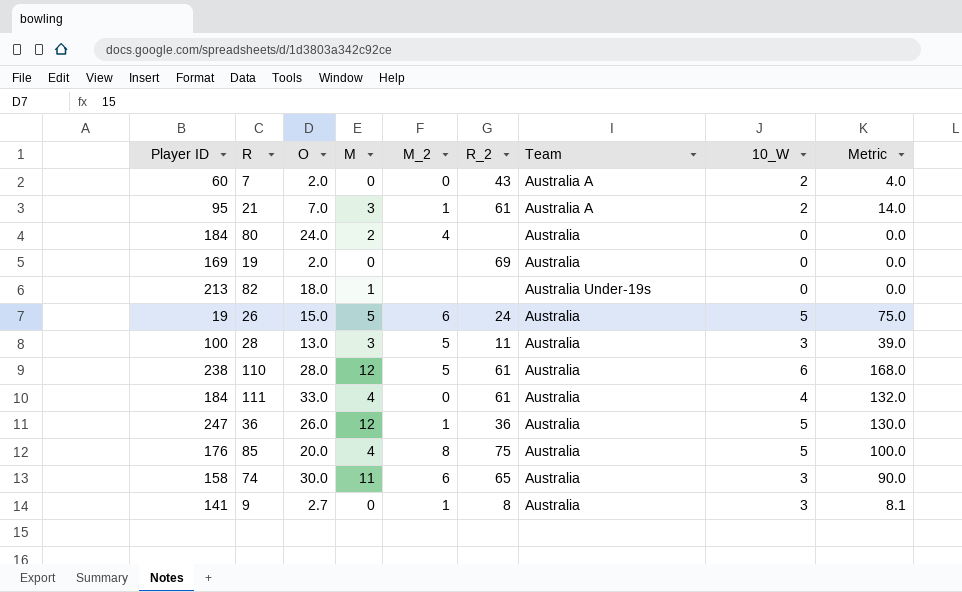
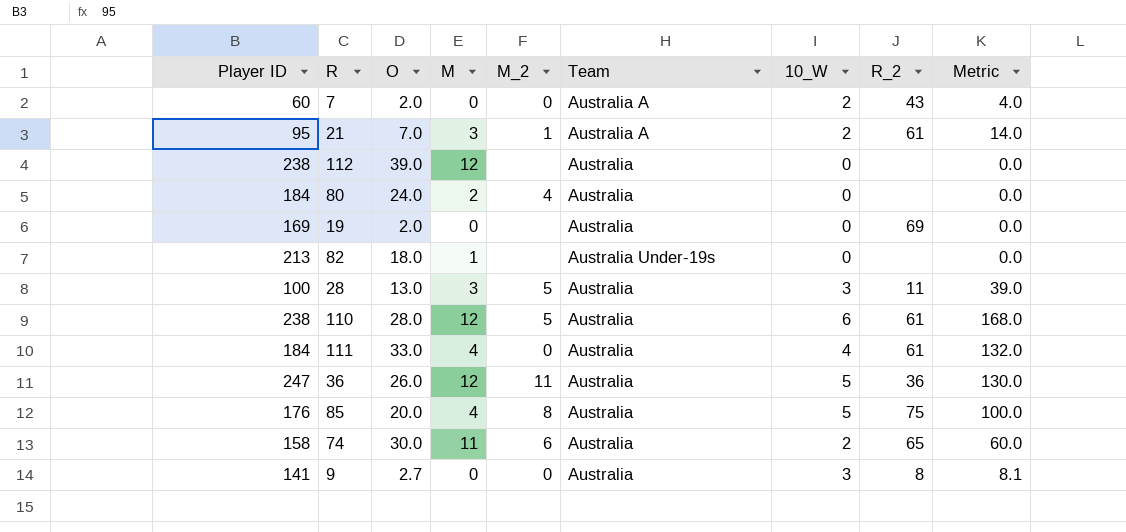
column R_2 | position: 6 -> 8
row 26: 19 | 15.0 | 5 | 6 | 24 | Australia | 5 | 75.0 -> none
row 112: none -> 238 | 39.0 | 12 | none | Australia | 0 | none | 0.0
36 | M_2: 1 -> 11
74 | 10_W: 3 -> 2
74 | Metric: 90.0 -> 60.0
9 | M_2: 1 -> 0

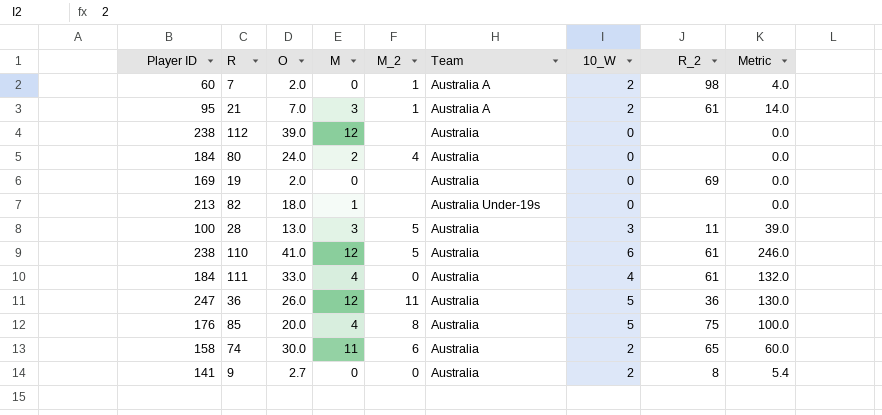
7 | M_2: 0 -> 1
7 | R_2: 43 -> 98
110 | O: 28.0 -> 41.0
110 | Metric: 168.0 -> 246.0
9 | 10_W: 3 -> 2
9 | Metric: 8.1 -> 5.4

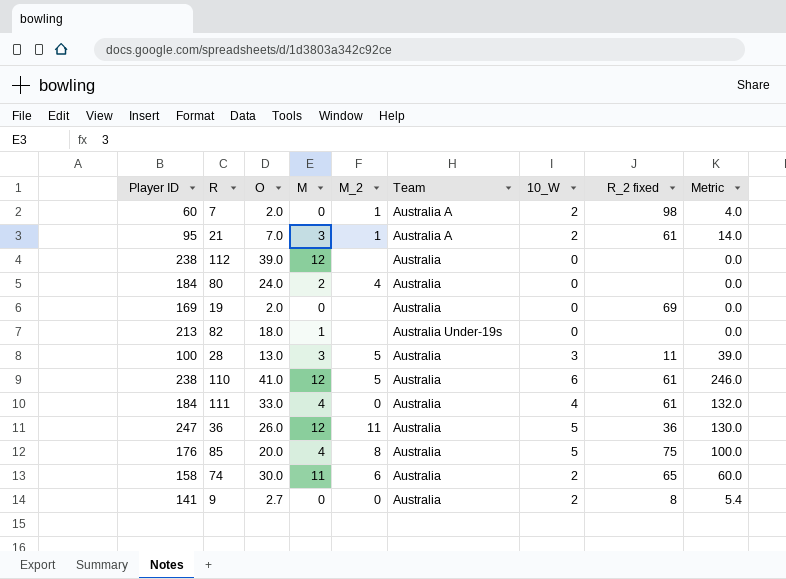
column name: R_2 -> R_2 fixed

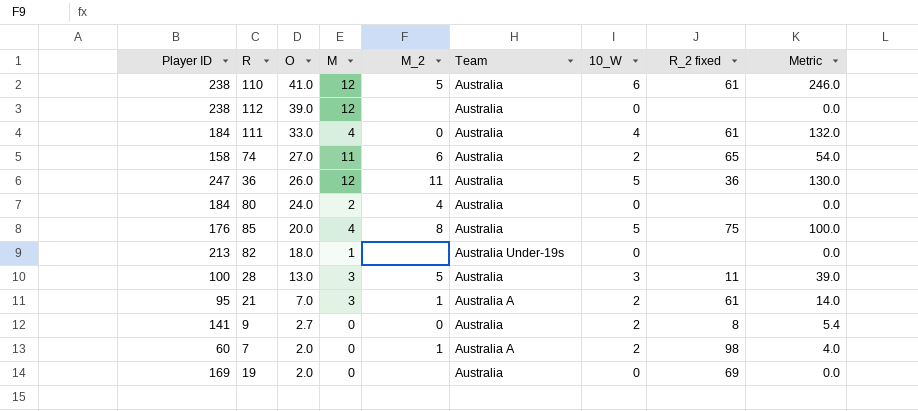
row order: none -> O descending
74 | O: 30.0 -> 27.0
74 | Metric: 60.0 -> 54.0

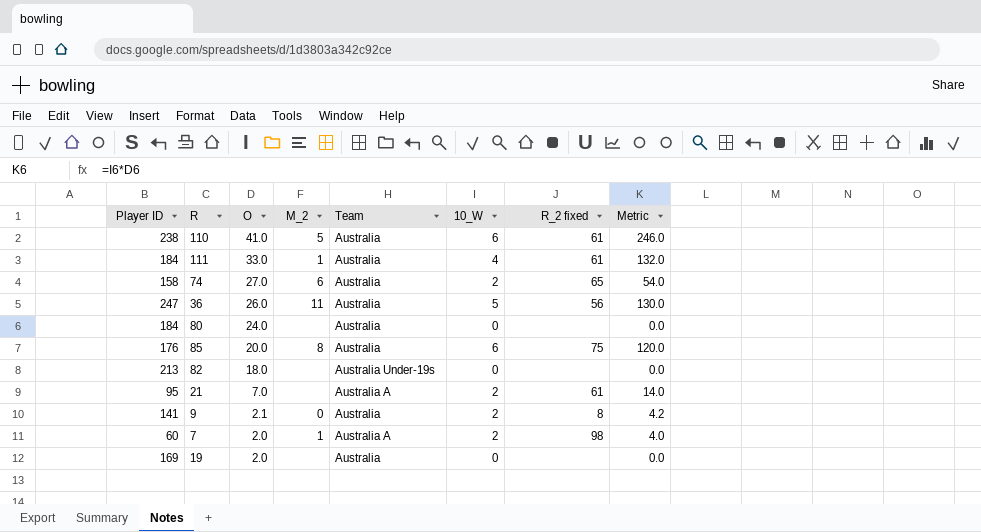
column M | position: 4 -> none
row 112: 238 | 39.0 | 12 | none | Australia | 0 | none | 0.0 -> none
row 28: 100 | 13.0 | 3 | 5 | Australia | 3 | 11 | 39.0 -> none
111 | M_2: 0 -> 1
36 | R_2 fixed: 36 -> 56
80 | M_2: 4 -> none
85 | 10_W: 5 -> 6
85 | Metric: 100.0 -> 120.0
21 | M_2: 1 -> none
9 | O: 2.7 -> 2.1
9 | Metric: 5.4 -> 4.2
19 | R_2 fixed: 69 -> none

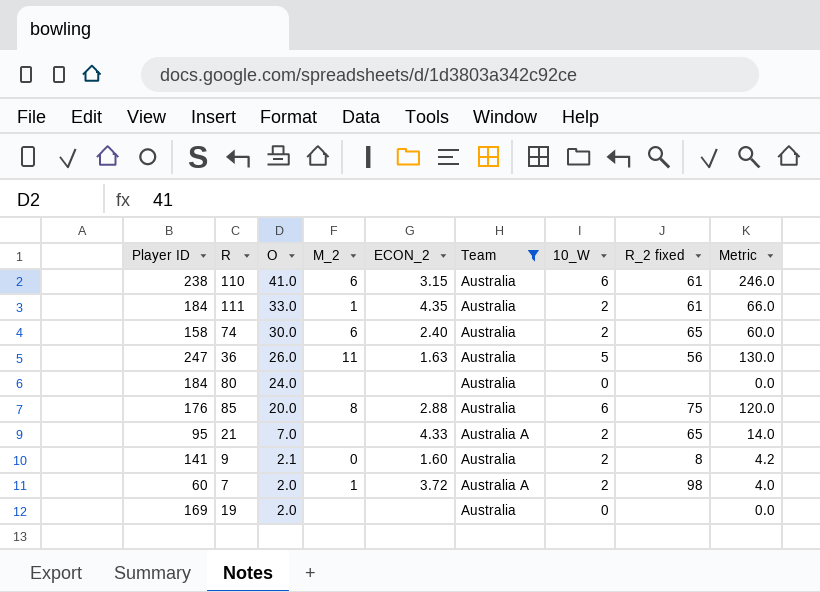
filter: none -> Team != Australia Under-19s
column ECON_2 | position: none -> 5
110 | M_2: 5 -> 6
111 | 10_W: 4 -> 2
111 | Metric: 132.0 -> 66.0
74 | O: 27.0 -> 30.0
74 | Metric: 54.0 -> 60.0
21 | R_2 fixed: 61 -> 65

